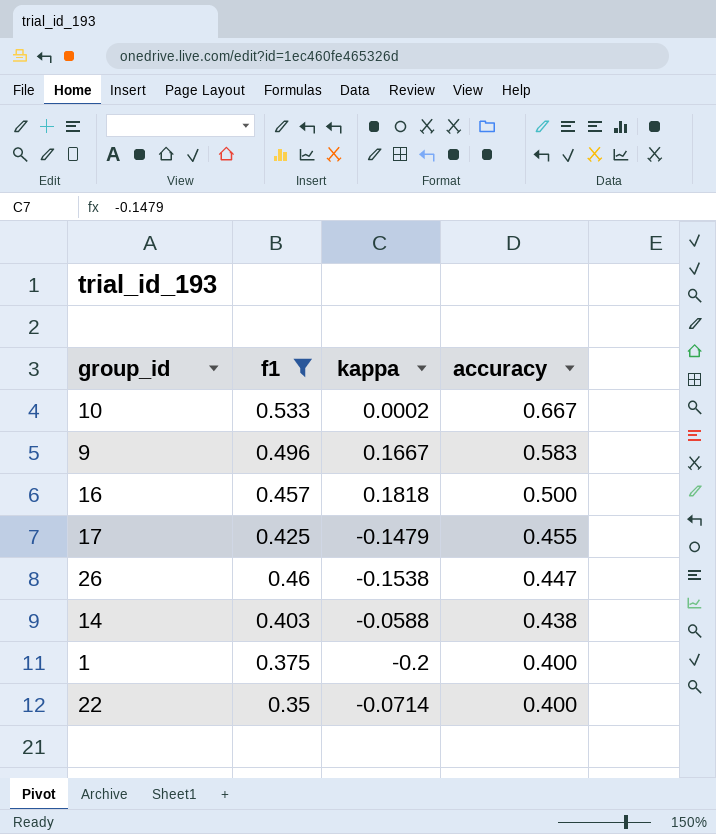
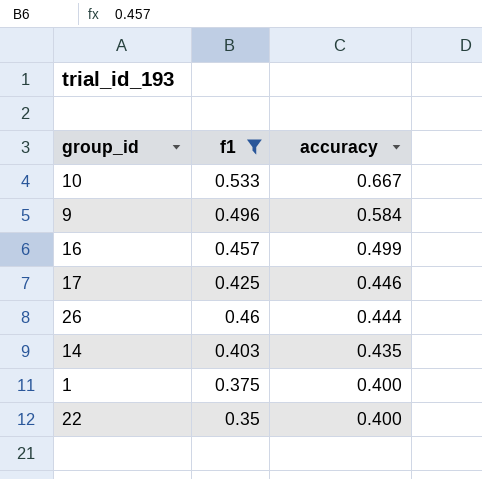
column kappa | position: 3 -> none
9 | accuracy: 0.583 -> 0.584
16 | accuracy: 0.500 -> 0.499
17 | accuracy: 0.455 -> 0.446
26 | accuracy: 0.447 -> 0.444
14 | accuracy: 0.438 -> 0.435

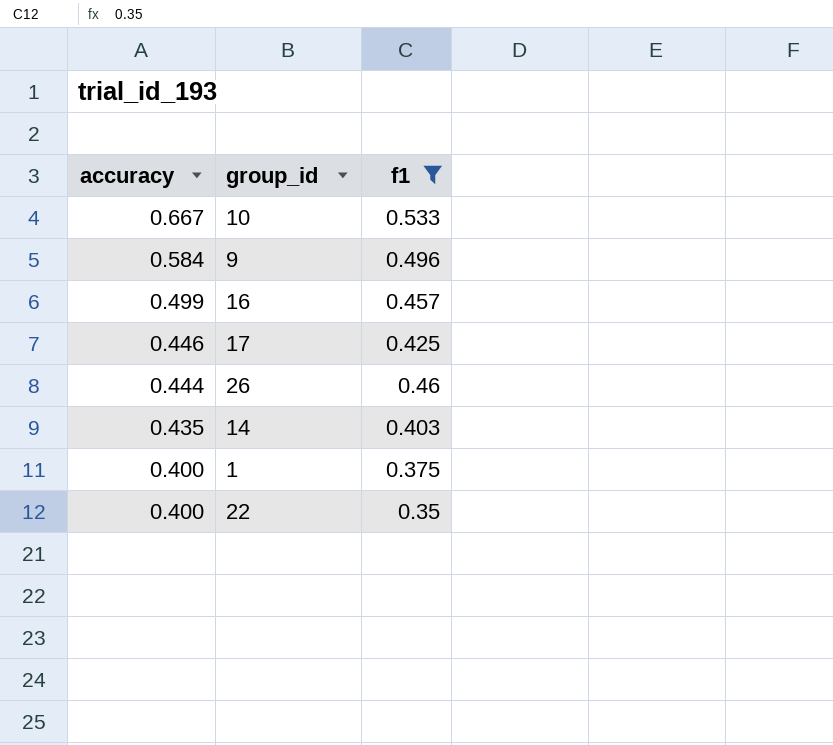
column accuracy | position: 3 -> 1

